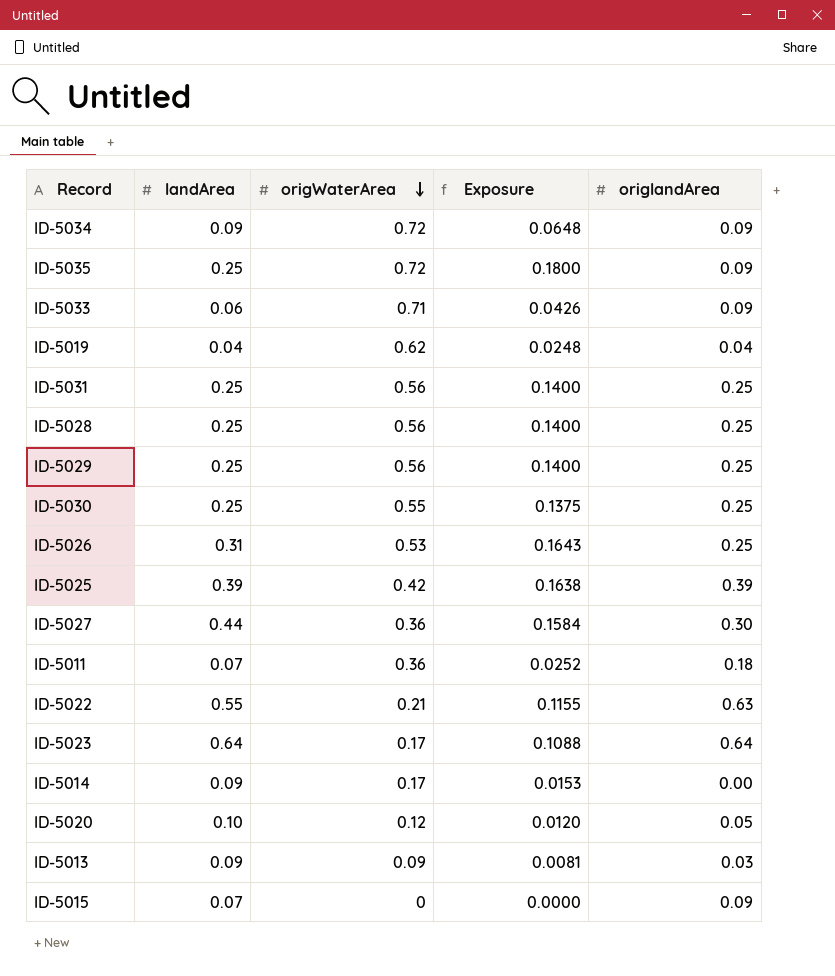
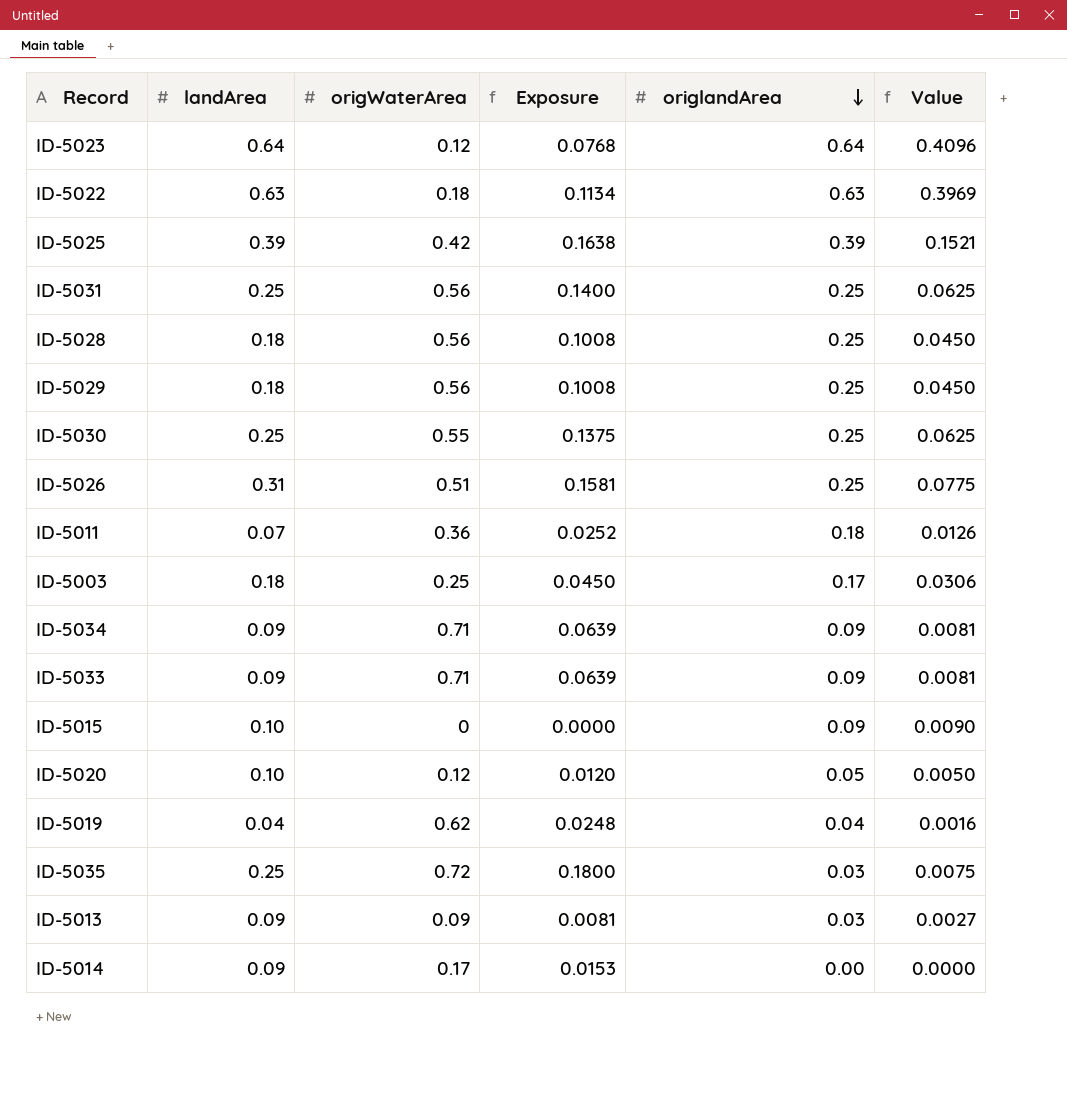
row order: origWaterArea descending -> origlandArea descending
column Value | formula: none -> [landArea] * [origlandArea]
row ID-5027: 0.44 | 0.36 | 0.1584 | 0.30 -> none
ID-5023 | origWaterArea: 0.17 -> 0.12
ID-5023 | Exposure: 0.1088 -> 0.0768
ID-5022 | landArea: 0.55 -> 0.63
ID-5022 | origWaterArea: 0.21 -> 0.18
ID-5022 | Exposure: 0.1155 -> 0.1134
ID-5028 | landArea: 0.25 -> 0.18
ID-5028 | Exposure: 0.1400 -> 0.1008
ID-5029 | landArea: 0.25 -> 0.18
ID-5029 | Exposure: 0.1400 -> 0.1008
ID-5026 | origWaterArea: 0.53 -> 0.51
ID-5026 | Exposure: 0.1643 -> 0.1581
row ID-5003: none -> 0.18 | 0.25 | 0.0450 | 0.17 | 0.0306
ID-5034 | origWaterArea: 0.72 -> 0.71
ID-5034 | Exposure: 0.0648 -> 0.0639
ID-5033 | landArea: 0.06 -> 0.09
ID-5033 | Exposure: 0.0426 -> 0.0639
ID-5015 | landArea: 0.07 -> 0.10
ID-5035 | origlandArea: 0.09 -> 0.03

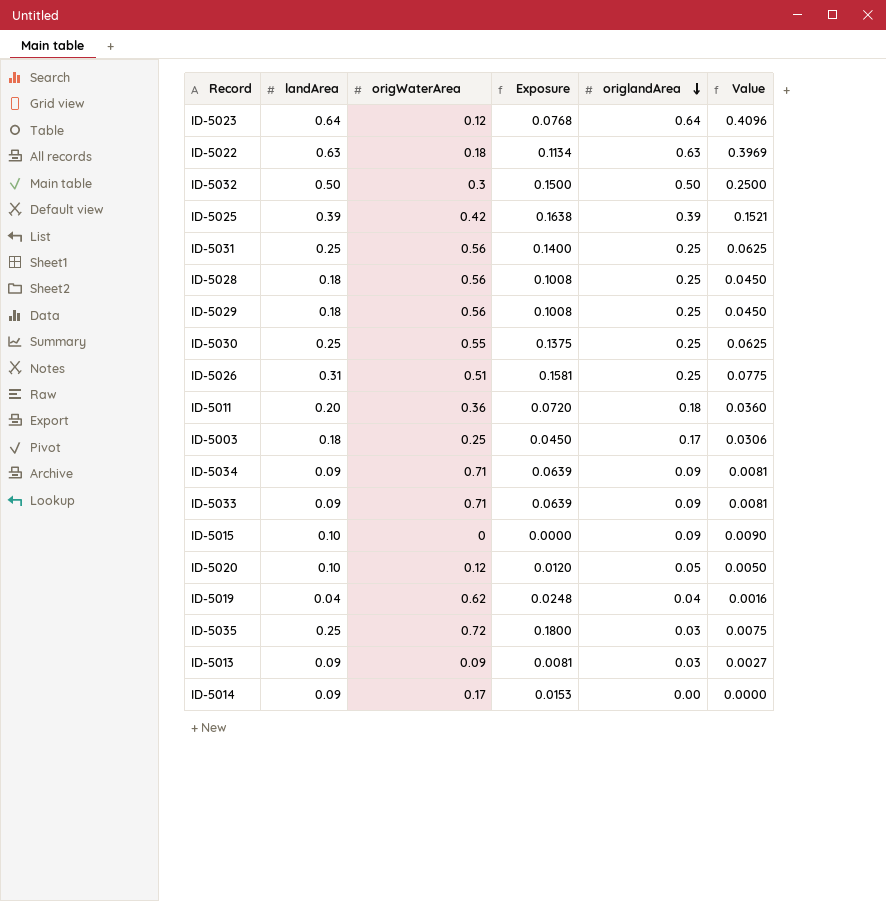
row ID-5032: none -> 0.50 | 0.3 | 0.1500 | 0.50 | 0.2500
ID-5011 | landArea: 0.07 -> 0.20
ID-5011 | Exposure: 0.0252 -> 0.0720
ID-5011 | Value: 0.0126 -> 0.0360

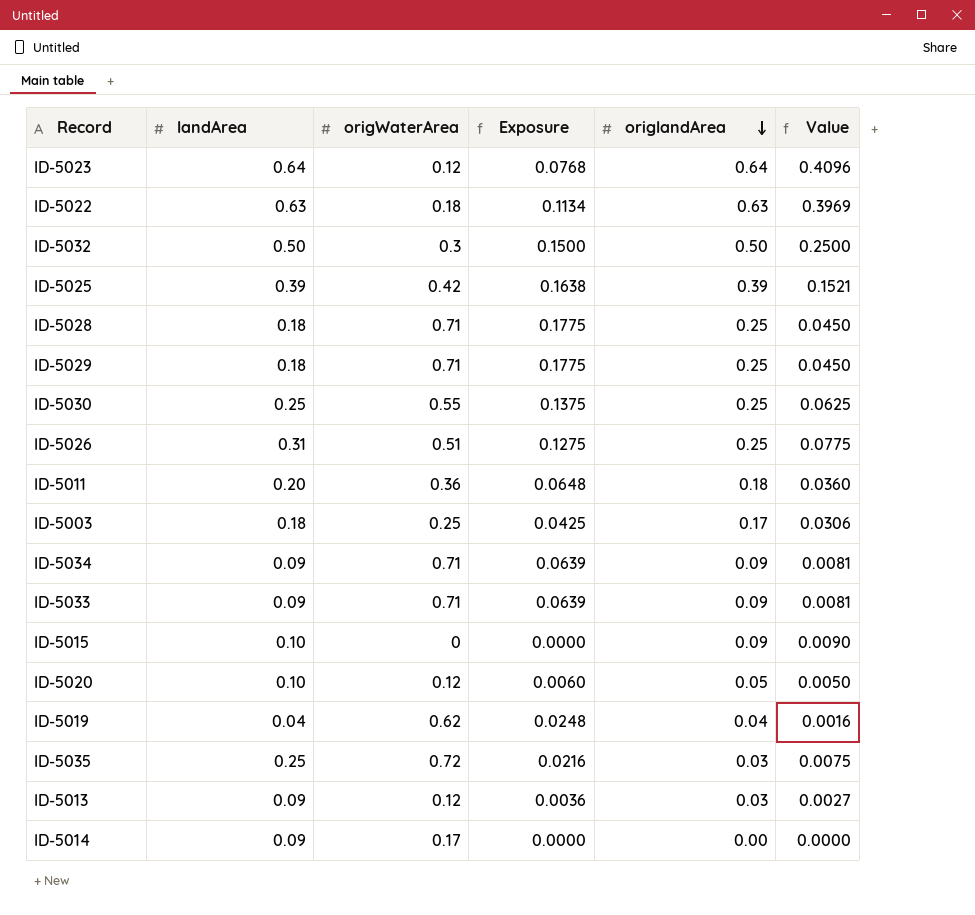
column Exposure | formula: [landArea] * [origWaterArea] -> [origWaterArea] * [origlandArea]
row ID-5031: 0.25 | 0.56 | 0.1400 | 0.25 | 0.0625 -> none
ID-5028 | origWaterArea: 0.56 -> 0.71
ID-5029 | origWaterArea: 0.56 -> 0.71
ID-5013 | origWaterArea: 0.09 -> 0.12

